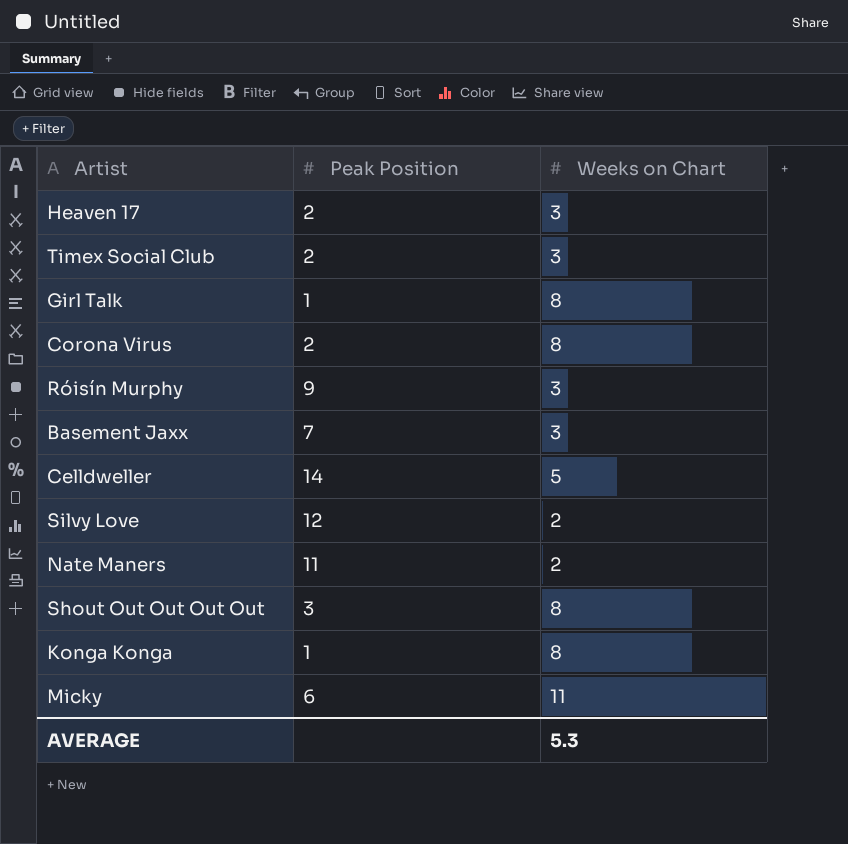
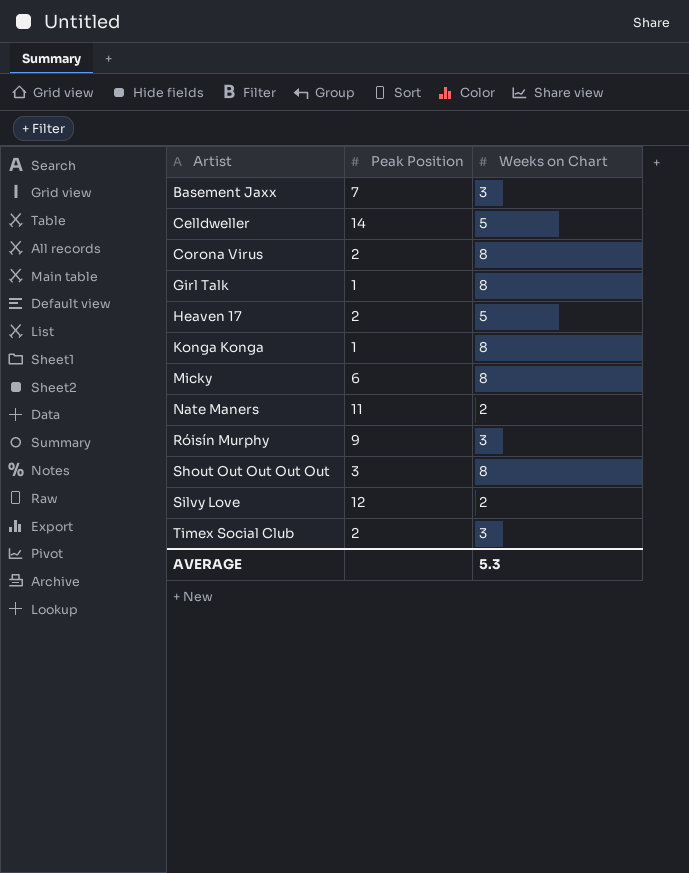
row order: none -> Artist ascending
Heaven 17 | Weeks on Chart: 3 -> 5
Micky | Weeks on Chart: 11 -> 8

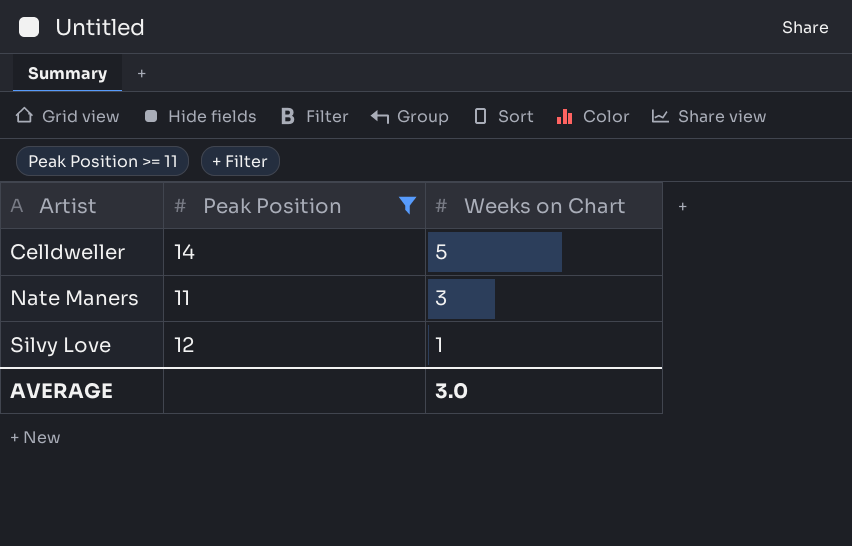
filter: none -> Peak Position >= 11
Nate Maners | Weeks on Chart: 2 -> 3
Silvy Love | Weeks on Chart: 2 -> 1
AVERAGE | Weeks on Chart: 5.3 -> 3.0

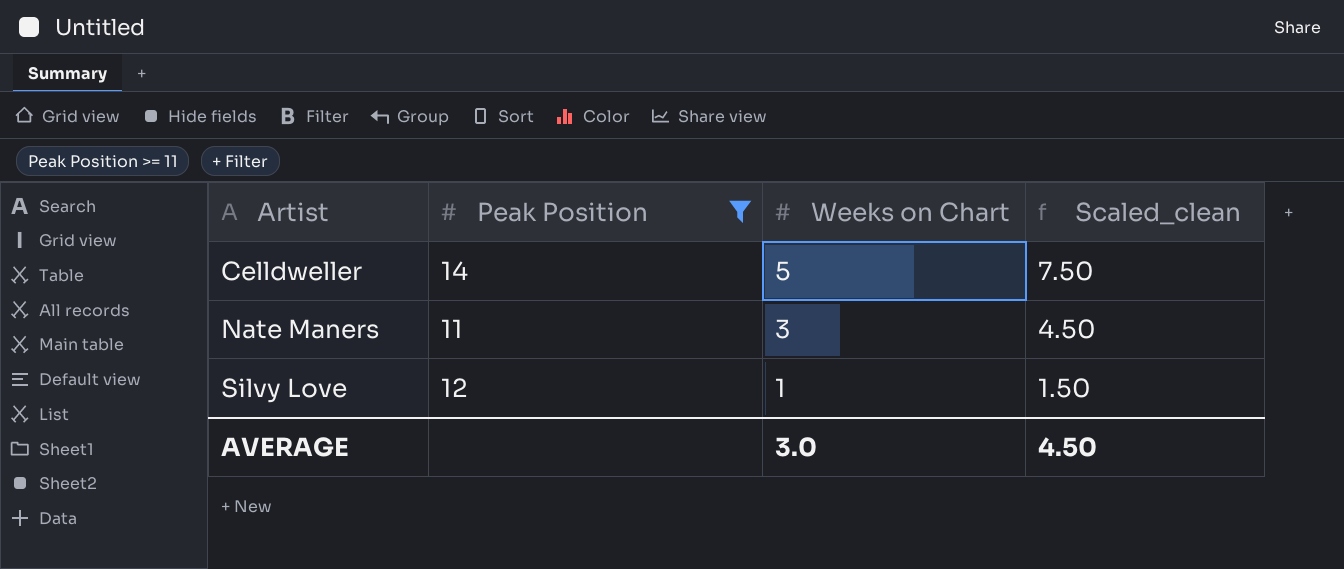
column Scaled_clean | formula: none -> [Weeks on Chart] * 1.5

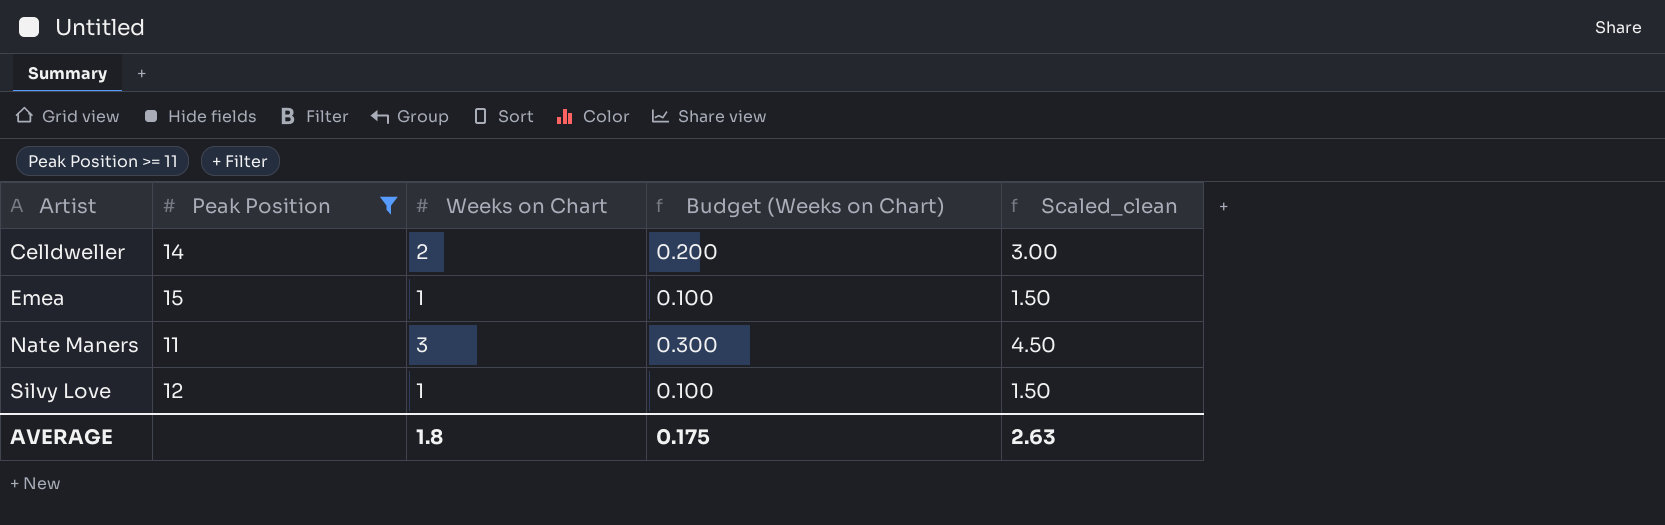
column Budget (Weeks on Chart) | formula: none -> [Weeks on Chart] * 0.1
Celldweller | Weeks on Chart: 5 -> 2
Celldweller | Scaled_clean: 7.50 -> 3.00
row Emea: none -> 15 | 1 | 0.100 | 1.50
AVERAGE | Weeks on Chart: 3.0 -> 1.8
AVERAGE | Scaled_clean: 4.50 -> 2.63

